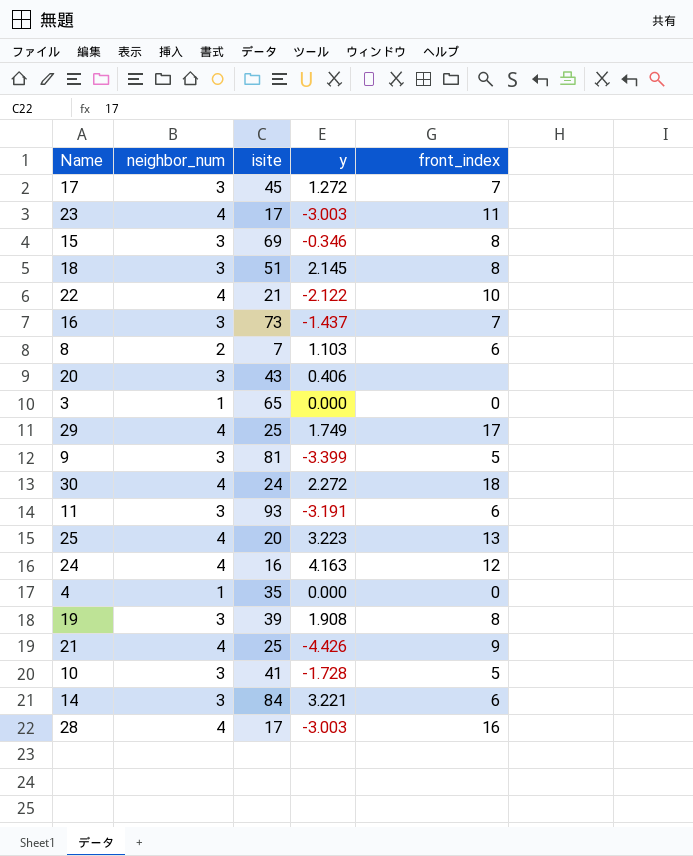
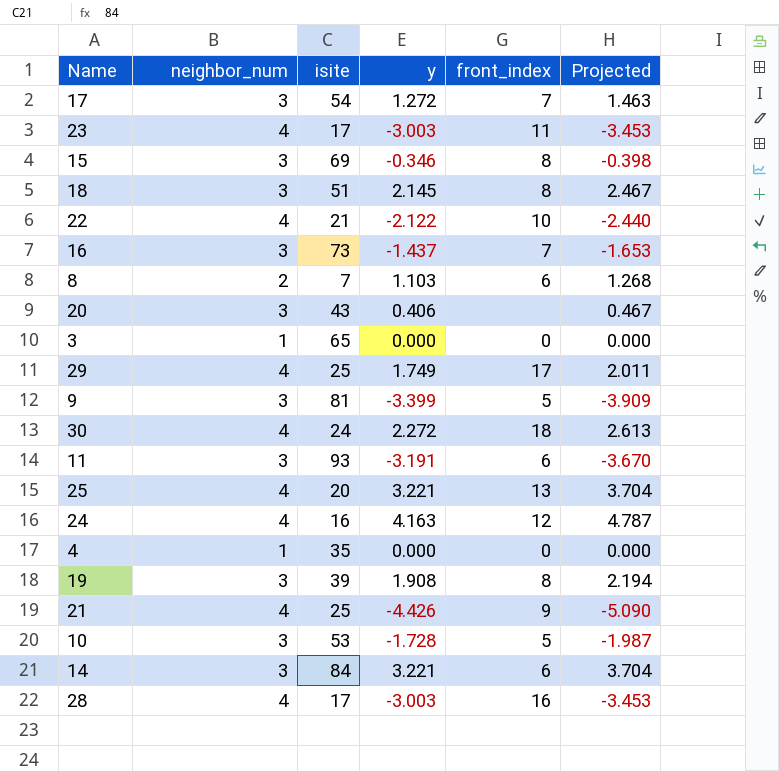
column Projected | formula: none -> [y] * 1.15
17 | isite: 45 -> 54
25 | y: 3.223 -> 3.221
10 | isite: 41 -> 53

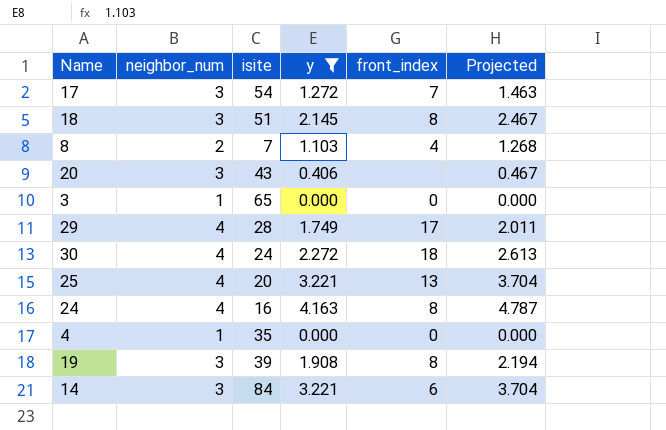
filter: none -> y >= 0.000
8 | front_index: 6 -> 4
29 | isite: 25 -> 28
24 | front_index: 12 -> 8

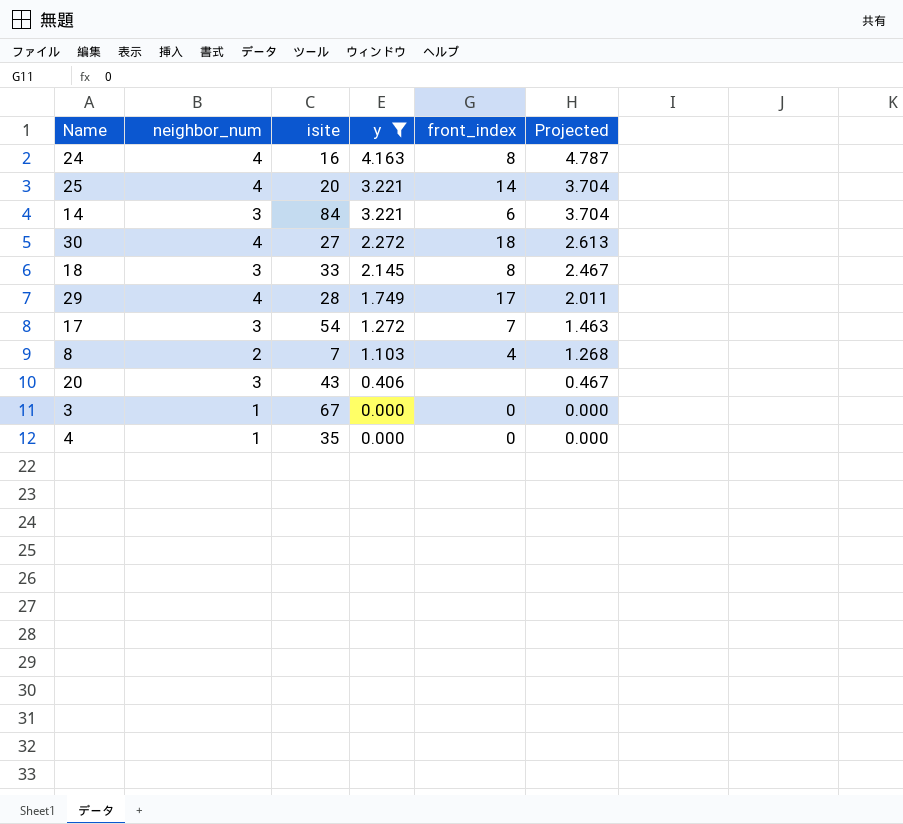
row order: none -> y descending
row 19: 3 | 39 | 1.908 | 8 | 2.194 -> none
25 | front_index: 13 -> 14
30 | isite: 24 -> 27
18 | isite: 51 -> 33
3 | isite: 65 -> 67

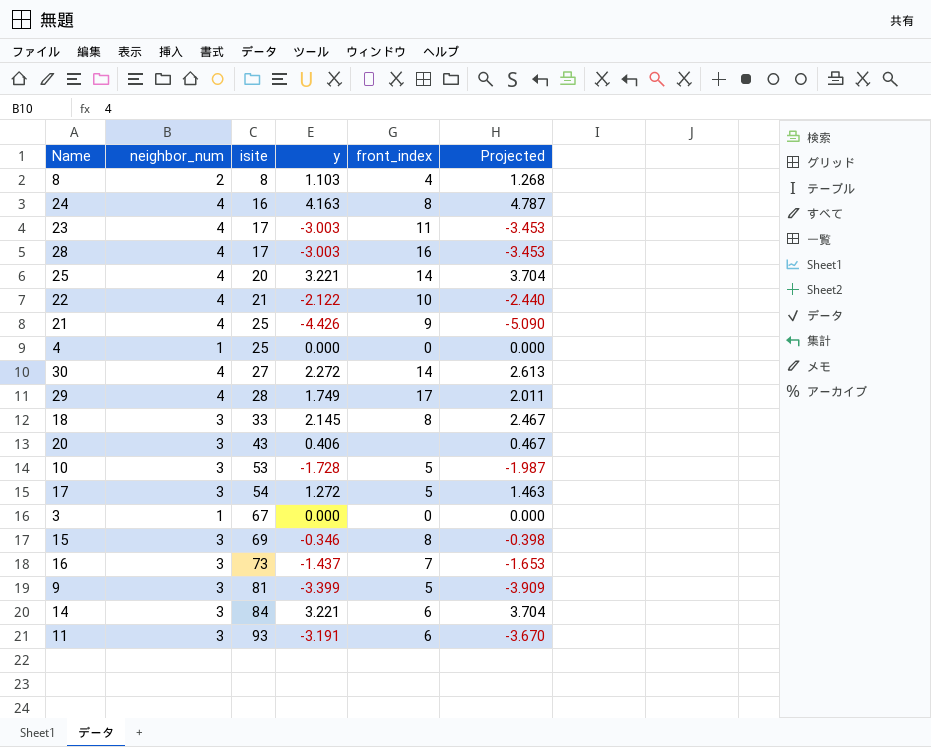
filter: y >= 0.000 -> none
row order: y descending -> isite ascending
8 | isite: 7 -> 8
4 | isite: 35 -> 25
30 | front_index: 18 -> 14
17 | front_index: 7 -> 5

